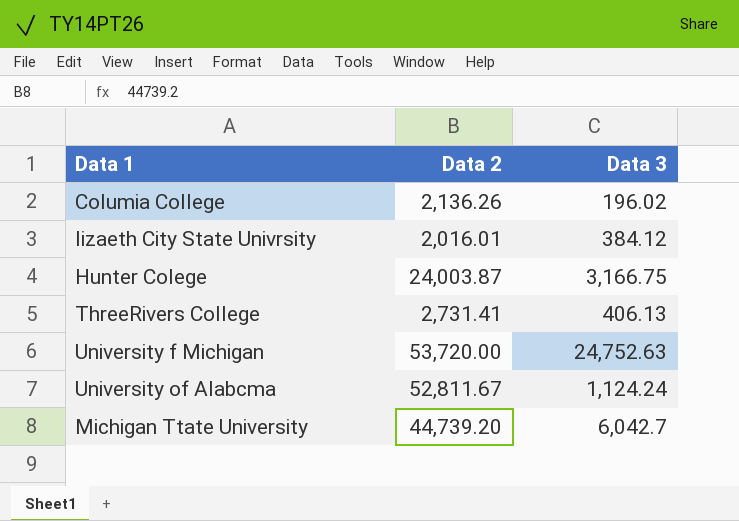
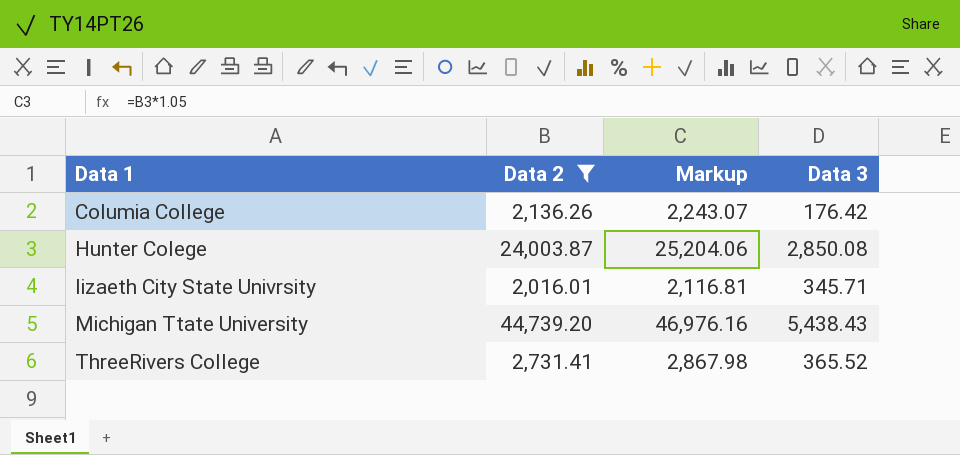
filter: none -> Data 2 <= 44,739.20
row order: none -> Data 1 ascending
column Markup | formula: none -> [Data 2] * 1.05
Columia College | Data 3: 196.02 -> 176.42
Hunter Colege | Data 3: 3,166.75 -> 2,850.08
lizaeth City State Univrsity | Data 3: 384.12 -> 345.71
Michigan Ttate University | Data 3: 6,042.7 -> 5,438.43
ThreeRivers College | Data 3: 406.13 -> 365.52

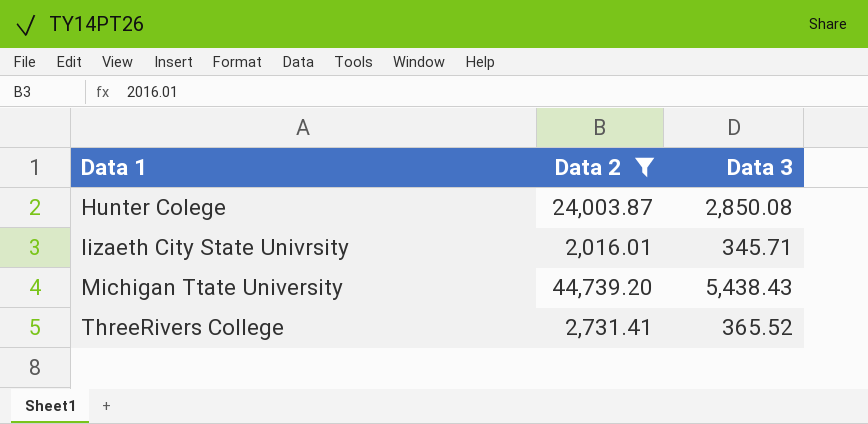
column Markup | formula: [Data 2] * 1.05 -> none
row Columia College: 2,136.26 | 2,243.07 | 176.42 -> none

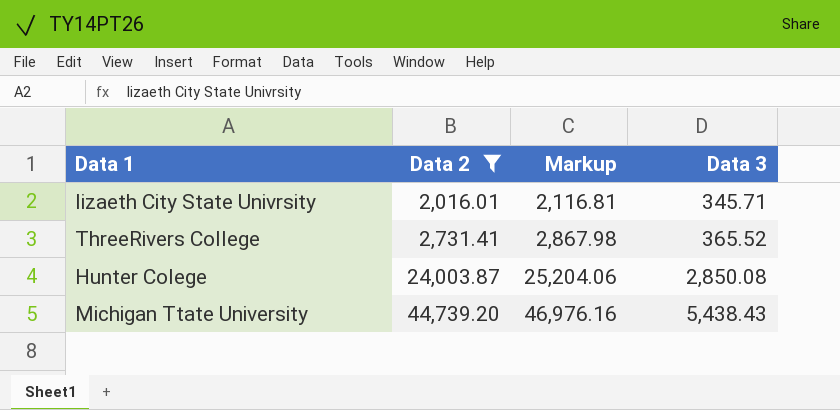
row order: Data 1 ascending -> Data 2 ascending
column Markup | formula: none -> [Data 2] * 1.05

